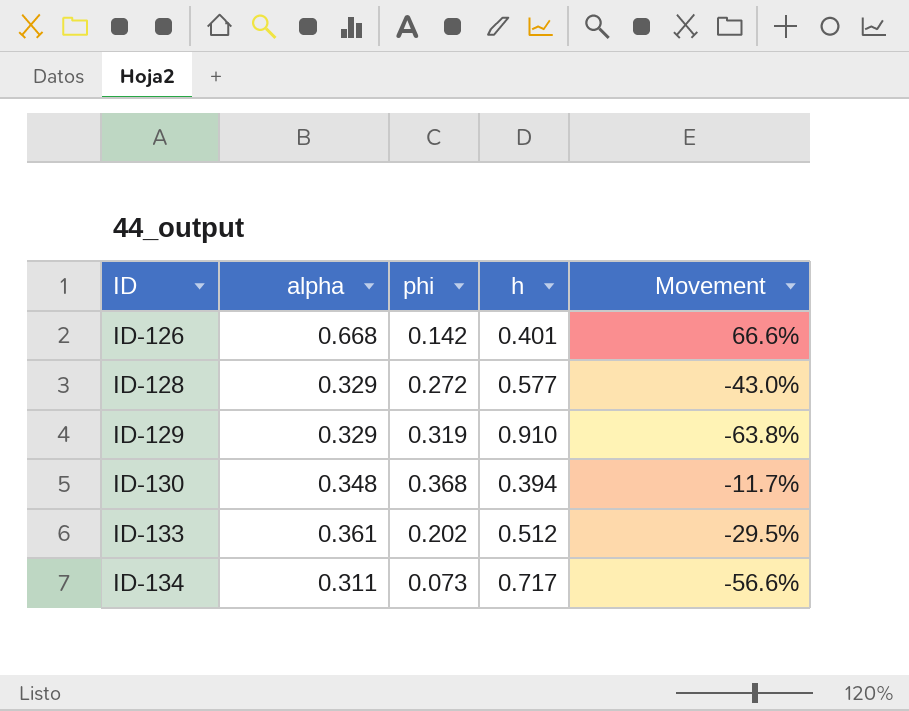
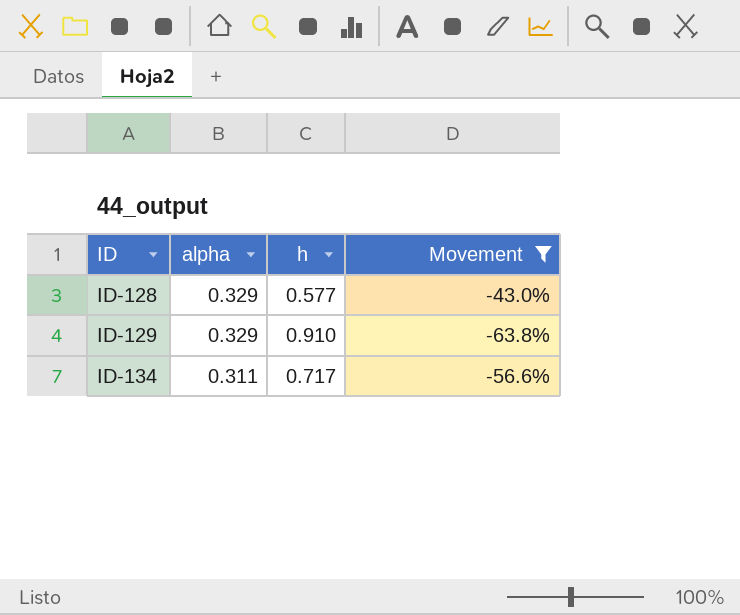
filter: none -> Movement <= -43.0%
column phi | position: 3 -> none

